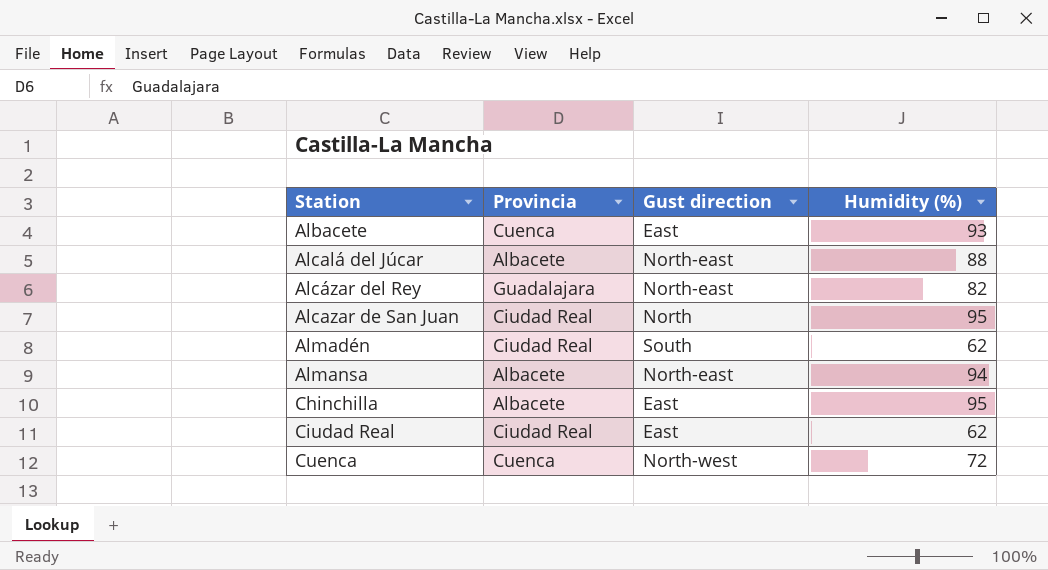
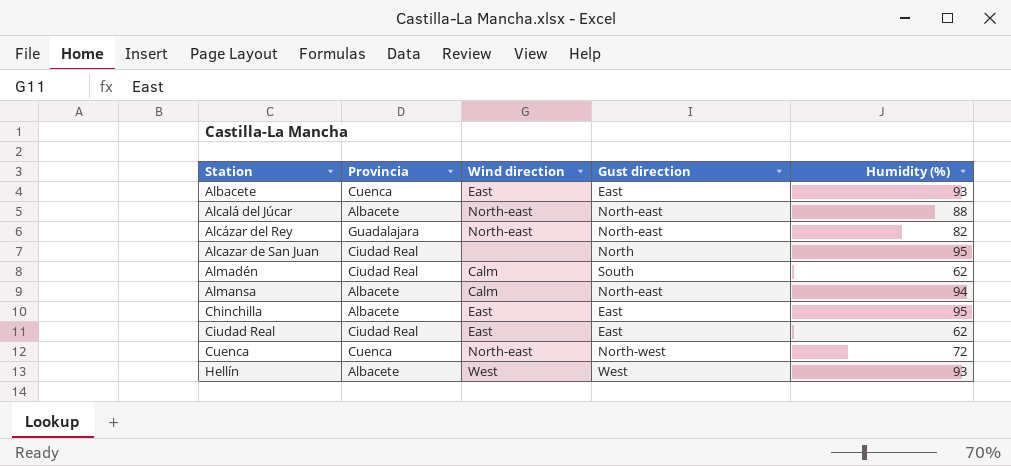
column Wind direction | position: none -> 3
row Hellín: none -> Albacete | West | West | 93

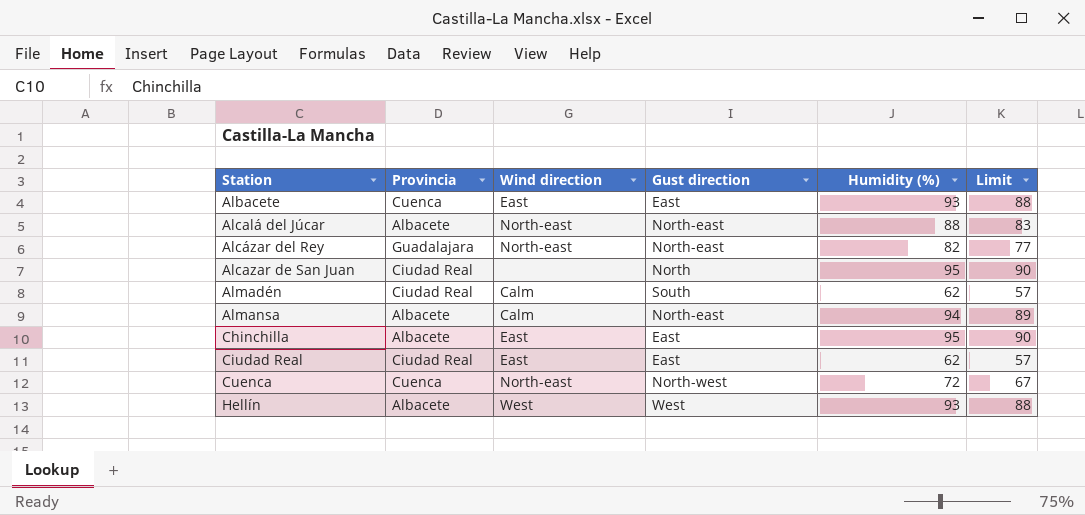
column Limit | formula: none -> [Humidity (%)] - 5

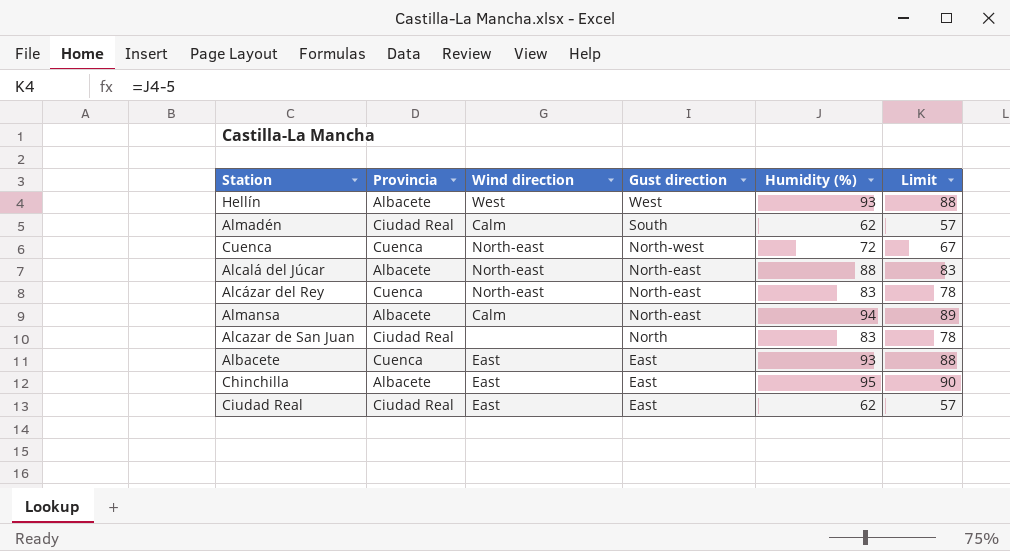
row order: none -> Gust direction descending
Alcázar del Rey | Provincia: Guadalajara -> Cuenca
Alcázar del Rey | Humidity (%): 82 -> 83
Alcázar del Rey | Limit: 77 -> 78
Alcazar de San Juan | Humidity (%): 95 -> 83
Alcazar de San Juan | Limit: 90 -> 78

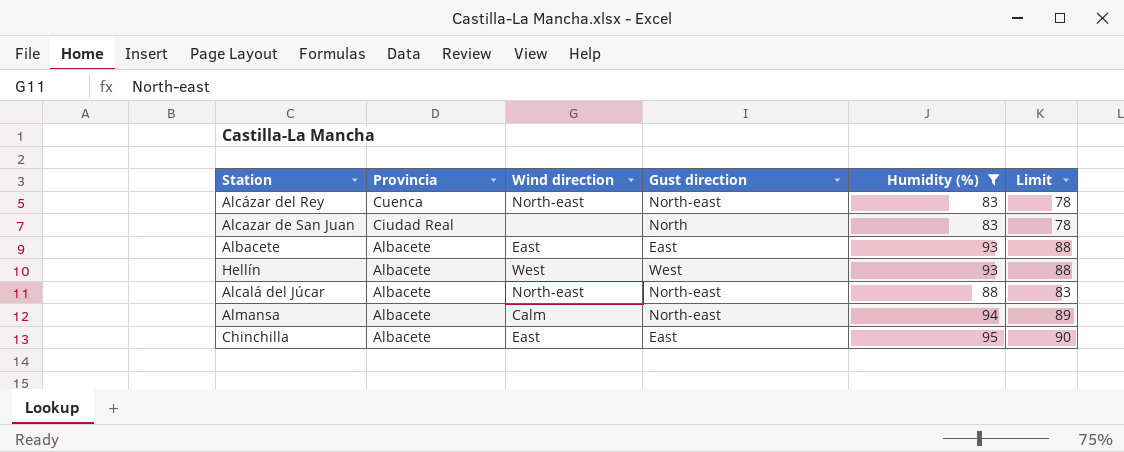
filter: none -> Humidity (%) >= 83
row order: Gust direction descending -> Provincia descending
Albacete | Provincia: Cuenca -> Albacete

